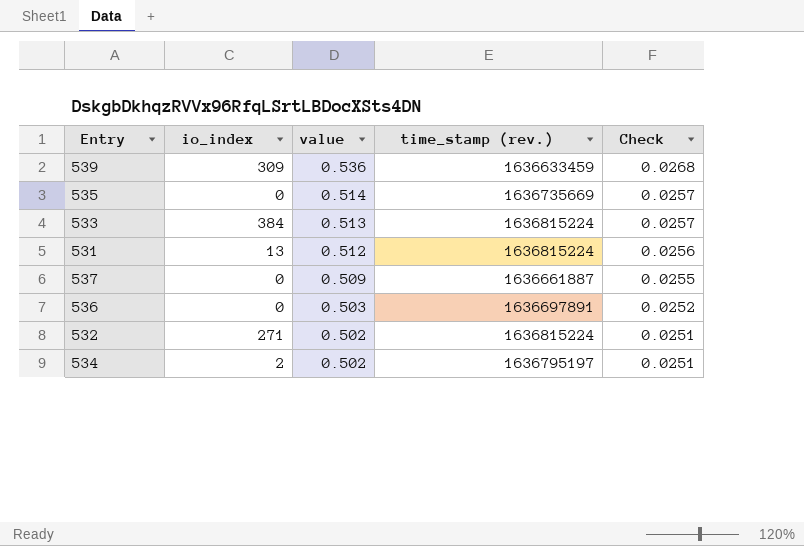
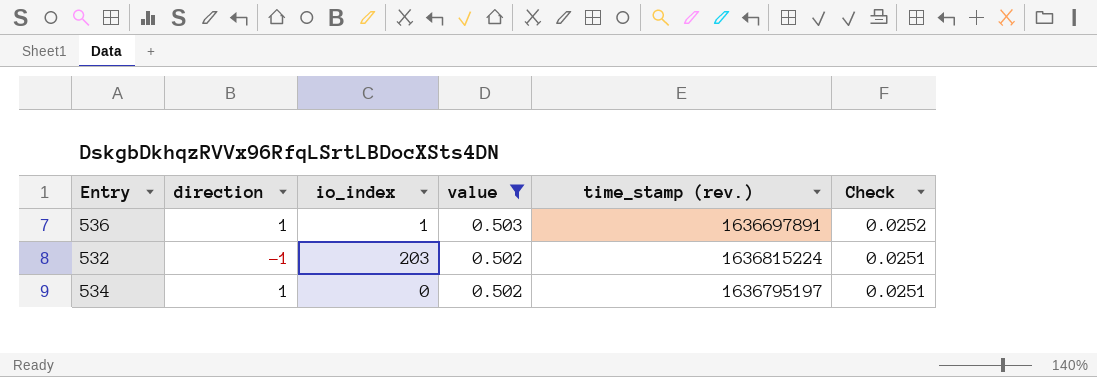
filter: none -> value <= 0.503
column direction | position: none -> 2
536 | io_index: 0 -> 1
532 | io_index: 271 -> 203
534 | io_index: 2 -> 0

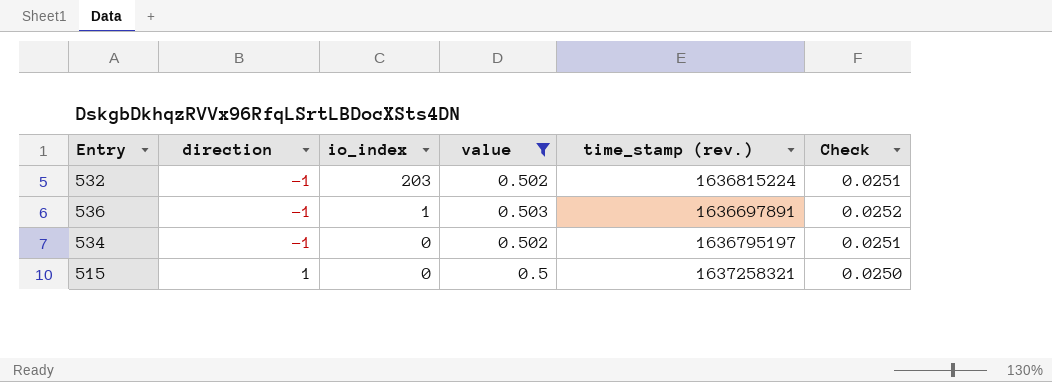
row order: value descending -> direction ascending
536 | direction: 1 -> -1
534 | direction: 1 -> -1
row 515: none -> 1 | 0 | 0.5 | 1637258321 | 0.0250

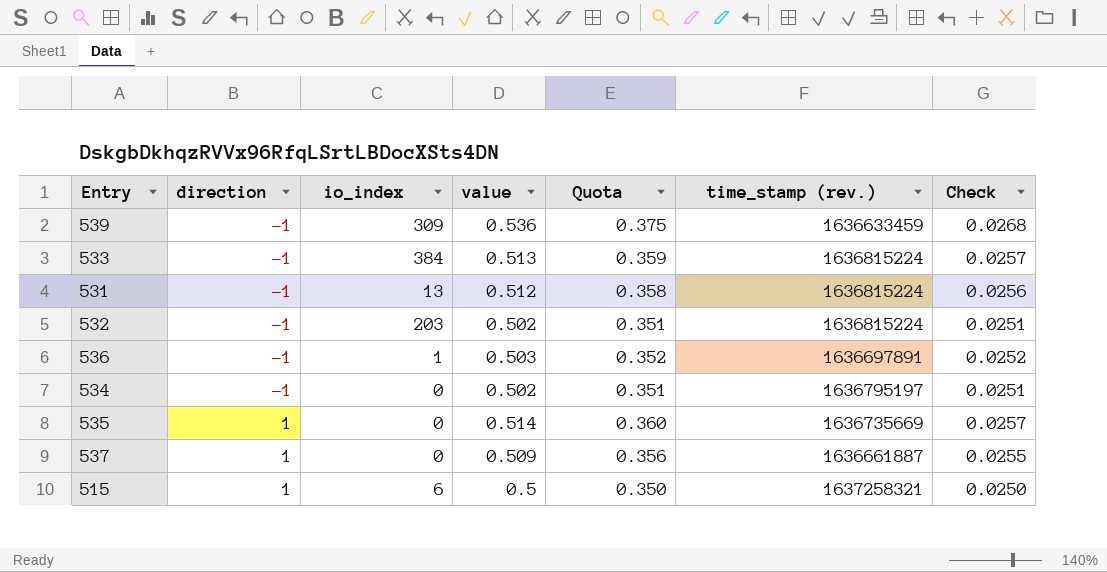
filter: value <= 0.503 -> none
column Quota | formula: none -> [value] * 0.7
515 | io_index: 0 -> 6

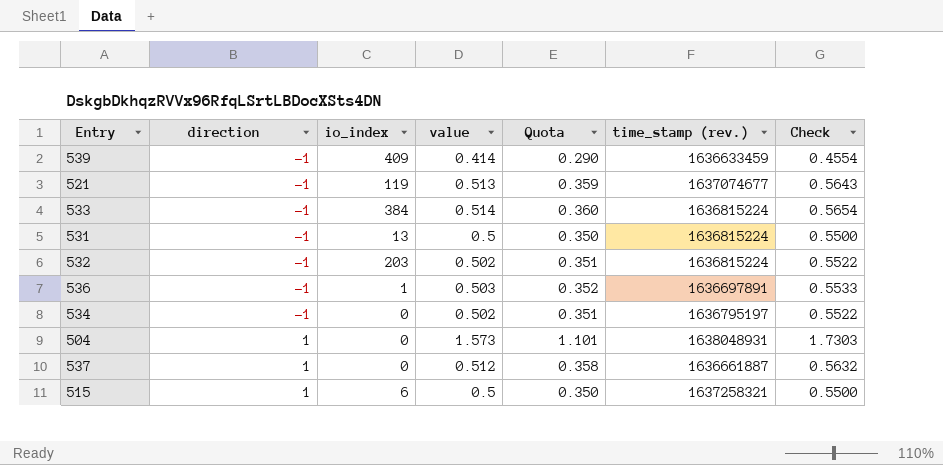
column Check | formula: [value] * 0.05 -> [value] * 1.1
row 535: 1 | 0 | 0.514 | 0.360 | 1636735669 | 0.0257 -> none
539 | io_index: 309 -> 409
539 | value: 0.536 -> 0.414
539 | Quota: 0.375 -> 0.290
row 521: none -> -1 | 119 | 0.513 | 0.359 | 1637074677 | 0.5643
533 | value: 0.513 -> 0.514
533 | Quota: 0.359 -> 0.360
531 | value: 0.512 -> 0.5
531 | Quota: 0.358 -> 0.350
row 504: none -> 1 | 0 | 1.573 | 1.101 | 1638048931 | 1.7303
537 | value: 0.509 -> 0.512
537 | Quota: 0.356 -> 0.358

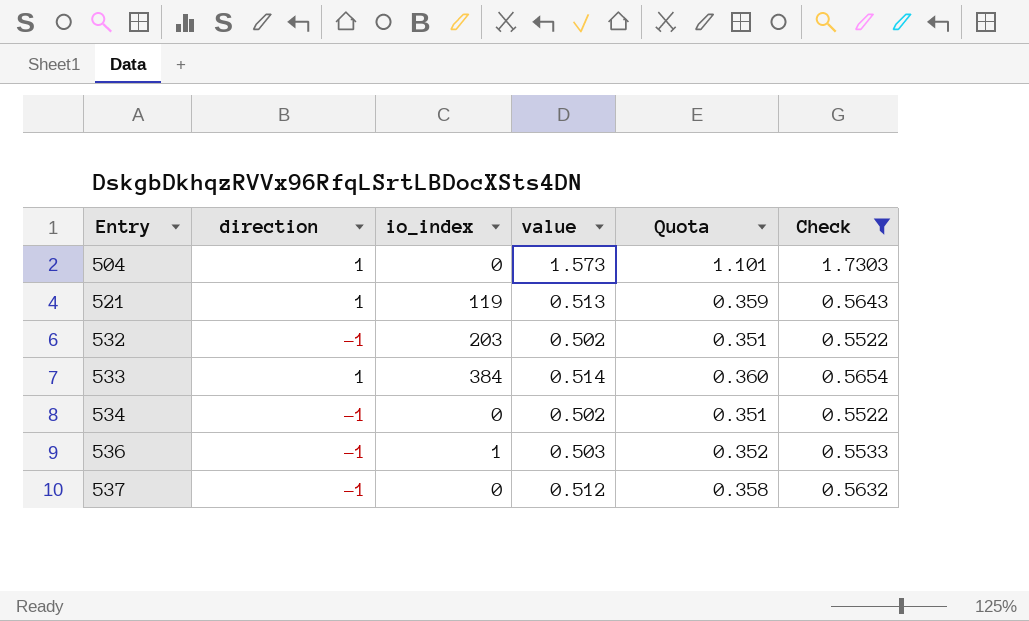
filter: none -> Check >= 0.5522
row order: direction ascending -> Entry ascending
column time_stamp (rev.) | position: 6 -> none
521 | direction: -1 -> 1
533 | direction: -1 -> 1
537 | direction: 1 -> -1

